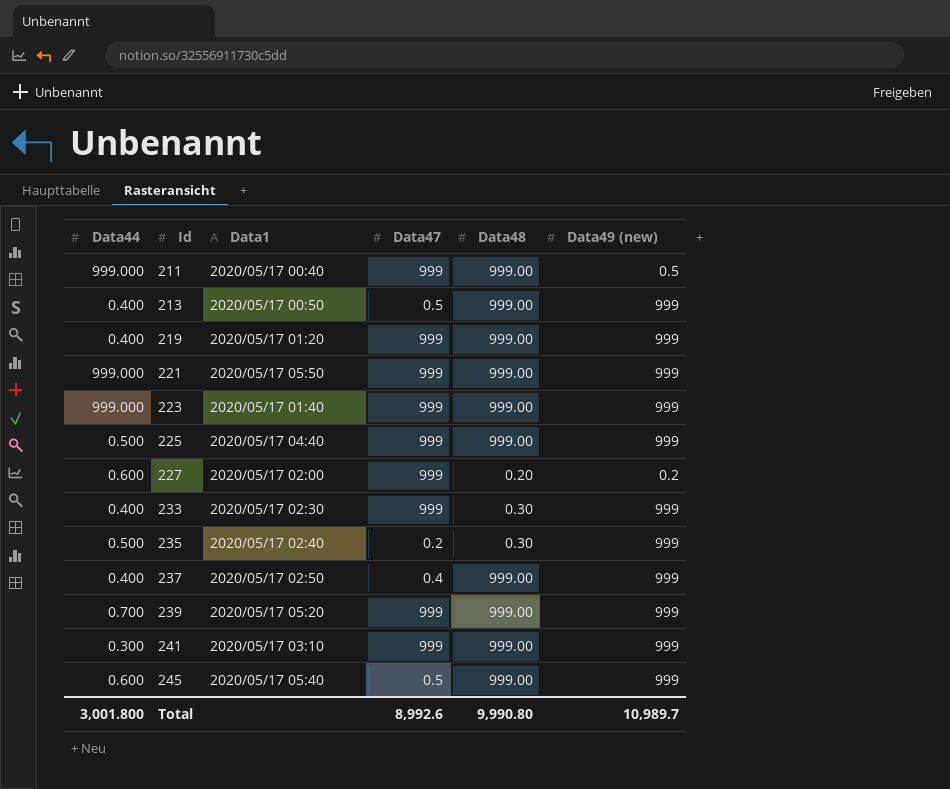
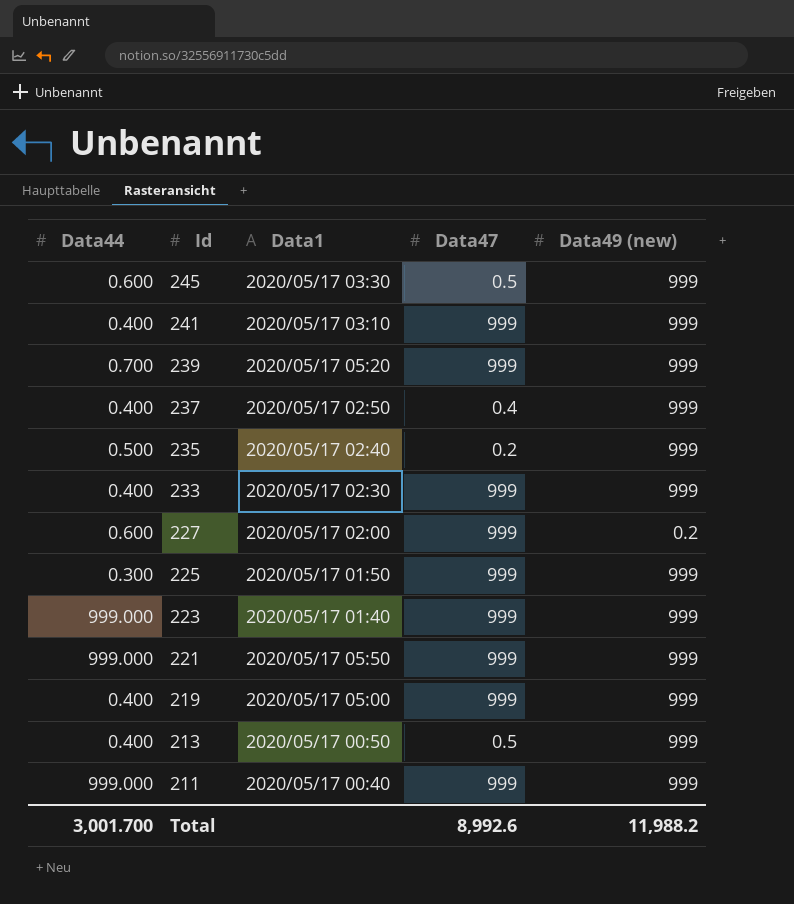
row order: Id ascending -> Id descending
column Data48 | position: 5 -> none
245 | Data1: 2020/05/17 05:40 -> 2020/05/17 03:30
241 | Data44: 0.300 -> 0.400
225 | Data44: 0.500 -> 0.300
225 | Data1: 2020/05/17 04:40 -> 2020/05/17 01:50
219 | Data1: 2020/05/17 01:20 -> 2020/05/17 05:00
211 | Data49 (new): 0.5 -> 999
Total | Data44: 3,001.800 -> 3,001.700
Total | Data49 (new): 10,989.7 -> 11,988.2

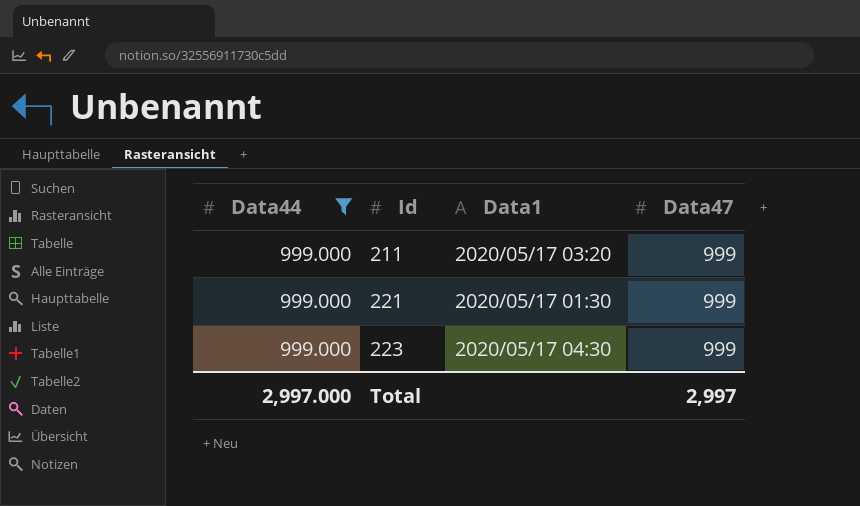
filter: none -> Data44 = 999.000
row order: Id descending -> Id ascending
column Data49 (new) | position: 5 -> none
211 | Data1: 2020/05/17 00:40 -> 2020/05/17 03:20
221 | Data1: 2020/05/17 05:50 -> 2020/05/17 01:30
223 | Data1: 2020/05/17 01:40 -> 2020/05/17 04:30
Total | Data44: 3,001.700 -> 2,997.000
Total | Data47: 8,992.6 -> 2,997

